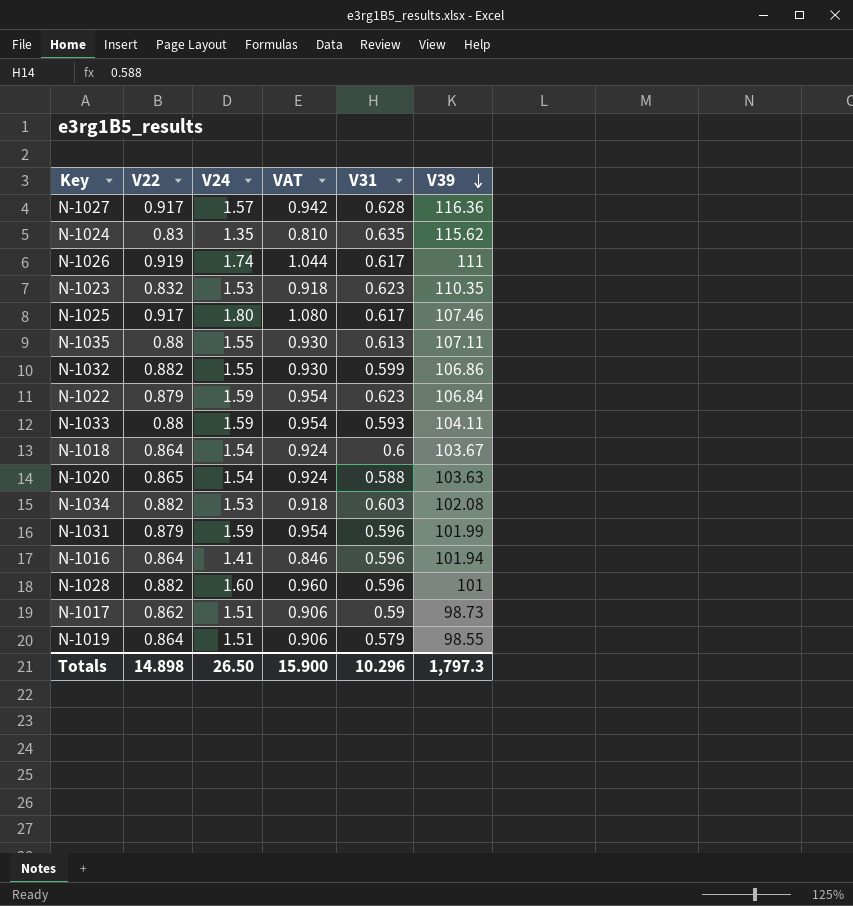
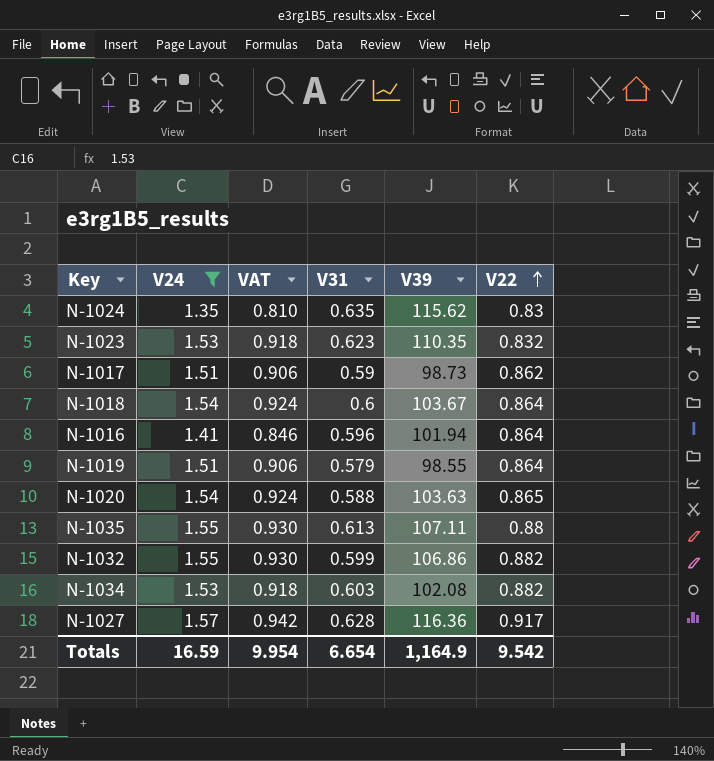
filter: none -> V24 <= 1.57
row order: V39 descending -> V22 ascending
column V22 | position: 2 -> 6
Totals | V24: 26.50 -> 16.59
Totals | VAT: 15.900 -> 9.954
Totals | V31: 10.296 -> 6.654
Totals | V39: 1,797.3 -> 1,164.9
Totals | V22: 14.898 -> 9.542

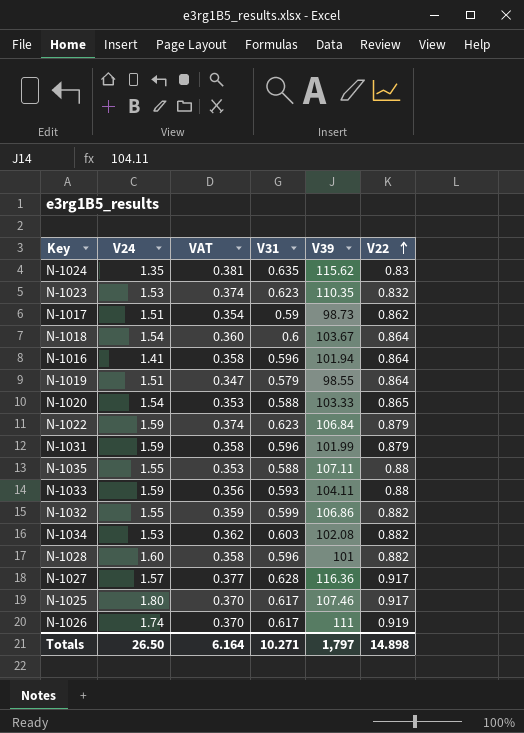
filter: V24 <= 1.57 -> none
column VAT | formula: [V24] * 0.6 -> [V31] * 0.6
N-1020 | V39: 103.63 -> 103.33
N-1035 | V31: 0.613 -> 0.588
Totals | V24: 16.59 -> 26.50
Totals | VAT: 9.954 -> 6.164
Totals | V31: 6.654 -> 10.271
Totals | V39: 1,164.9 -> 1,797
Totals | V22: 9.542 -> 14.898

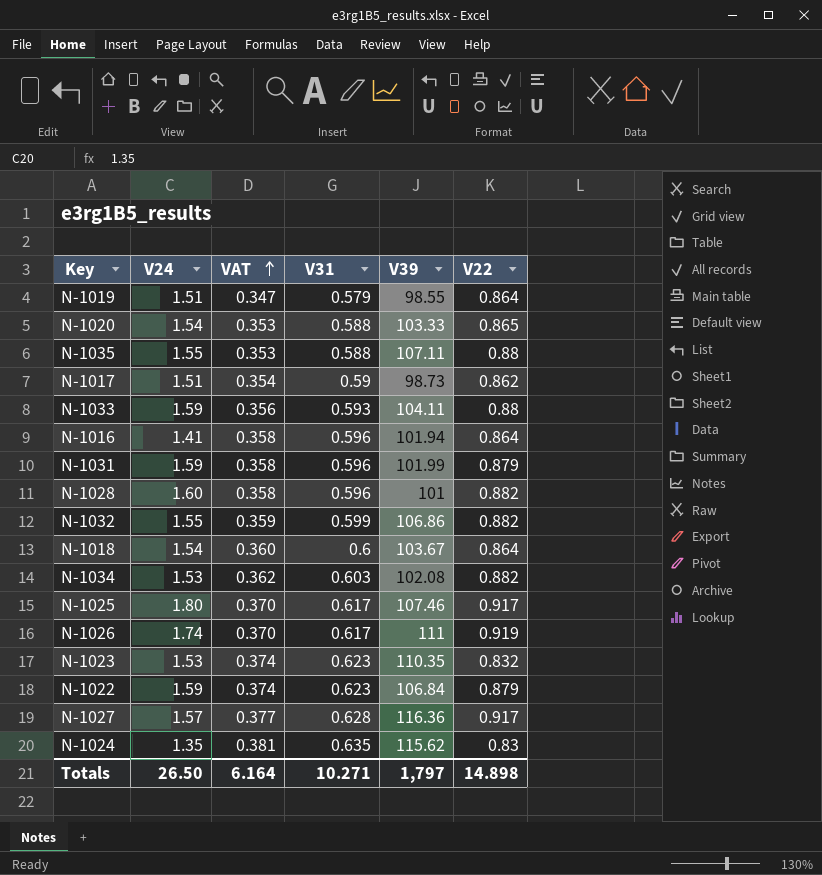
row order: V22 ascending -> VAT ascending

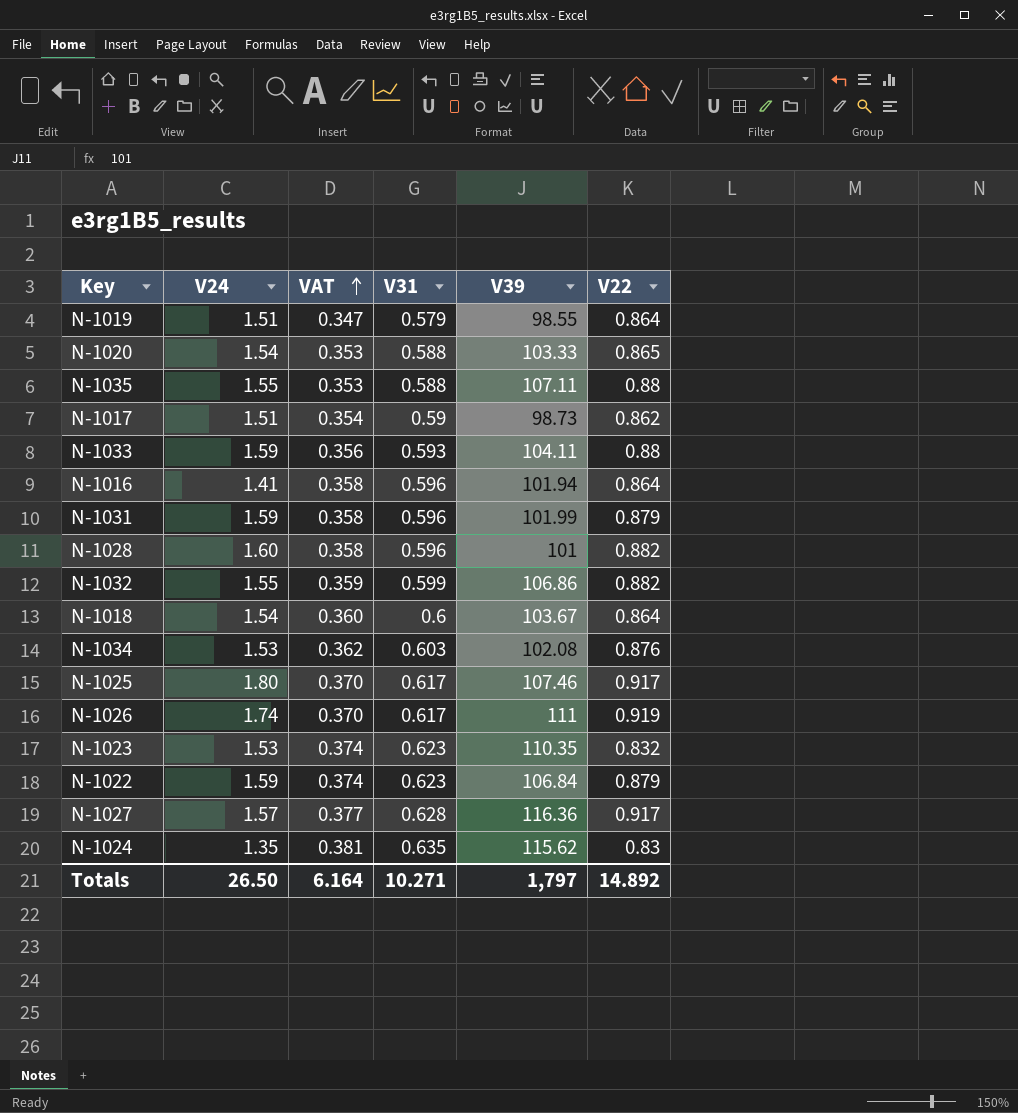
N-1034 | V22: 0.882 -> 0.876
Totals | V22: 14.898 -> 14.892

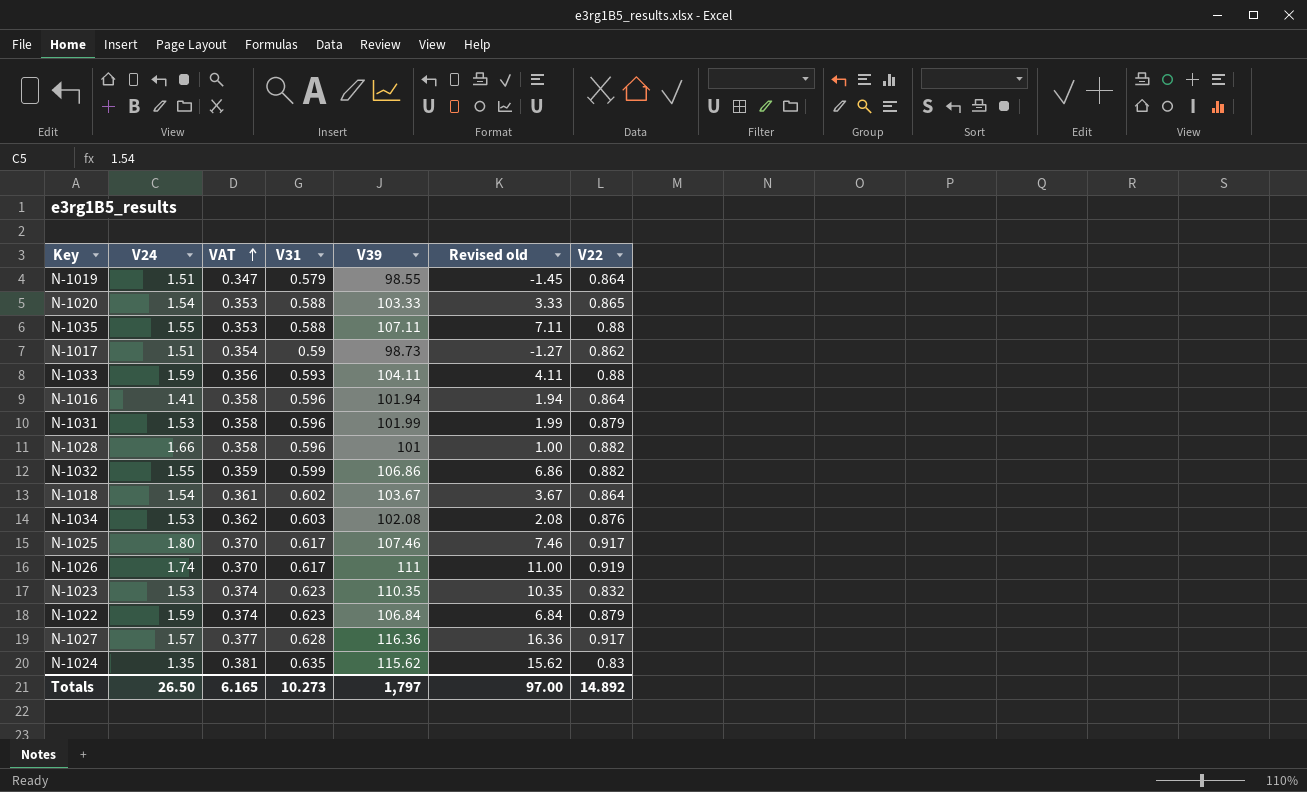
column Revised old | formula: none -> [V39] - 100
N-1031 | V24: 1.59 -> 1.53
N-1028 | V24: 1.60 -> 1.66
N-1018 | VAT: 0.360 -> 0.361
N-1018 | V31: 0.6 -> 0.602
Totals | VAT: 6.164 -> 6.165
Totals | V31: 10.271 -> 10.273

